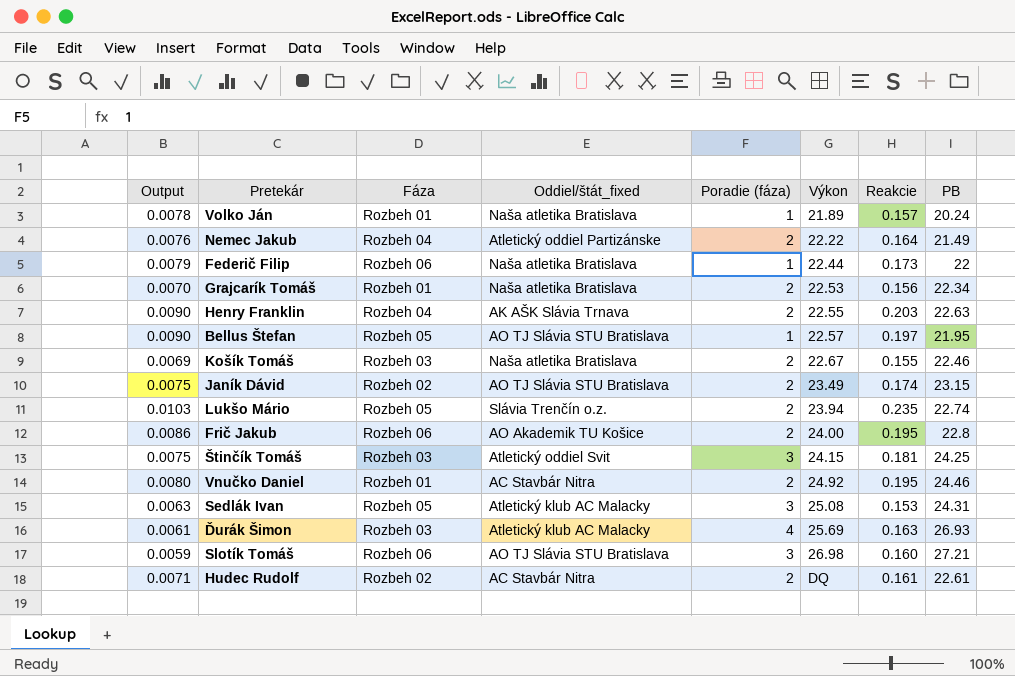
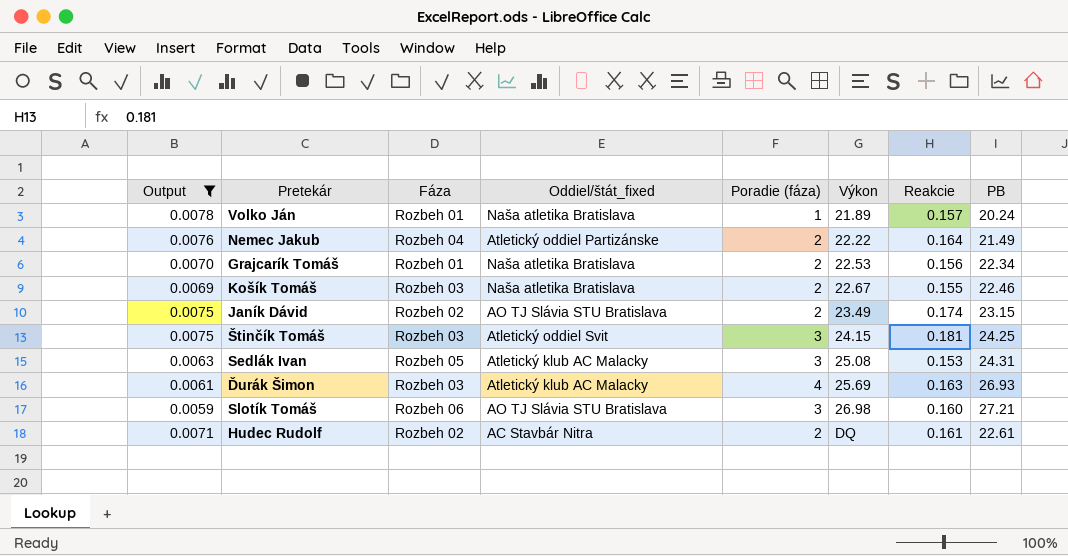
filter: none -> Output <= 0.0078

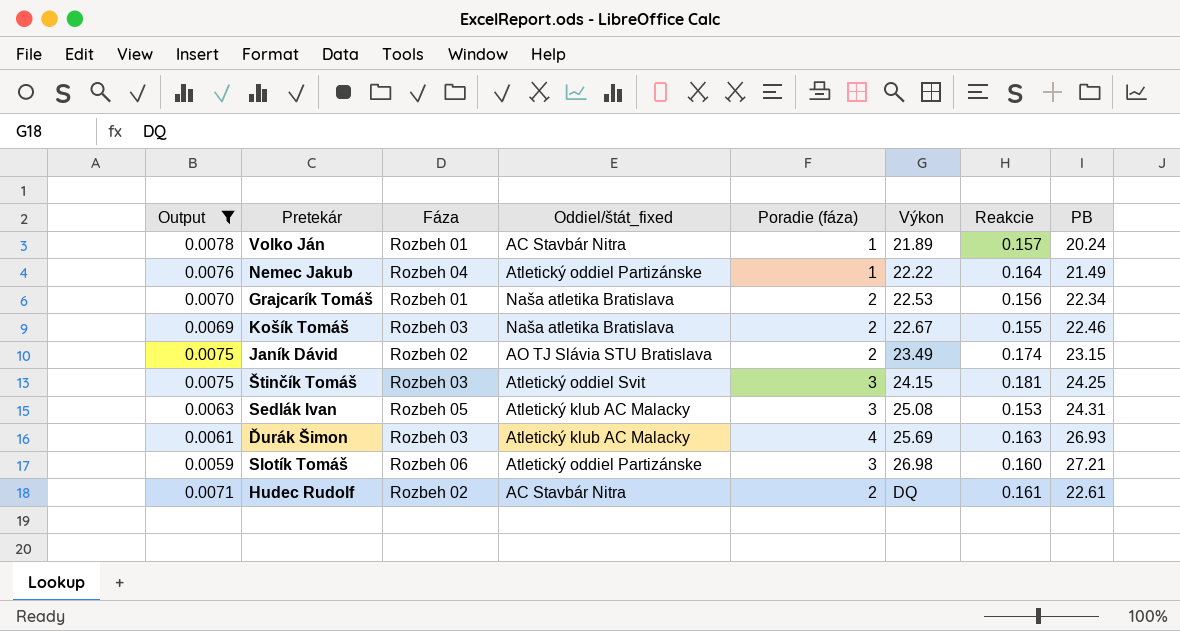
Volko Ján | Oddiel/štát_fixed: Naša atletika Bratislava -> AC Stavbár Nitra
Nemec Jakub | Poradie (fáza): 2 -> 1
Slotík Tomáš | Oddiel/štát_fixed: AO TJ Slávia STU Bratislava -> Atletický oddiel Partizánske

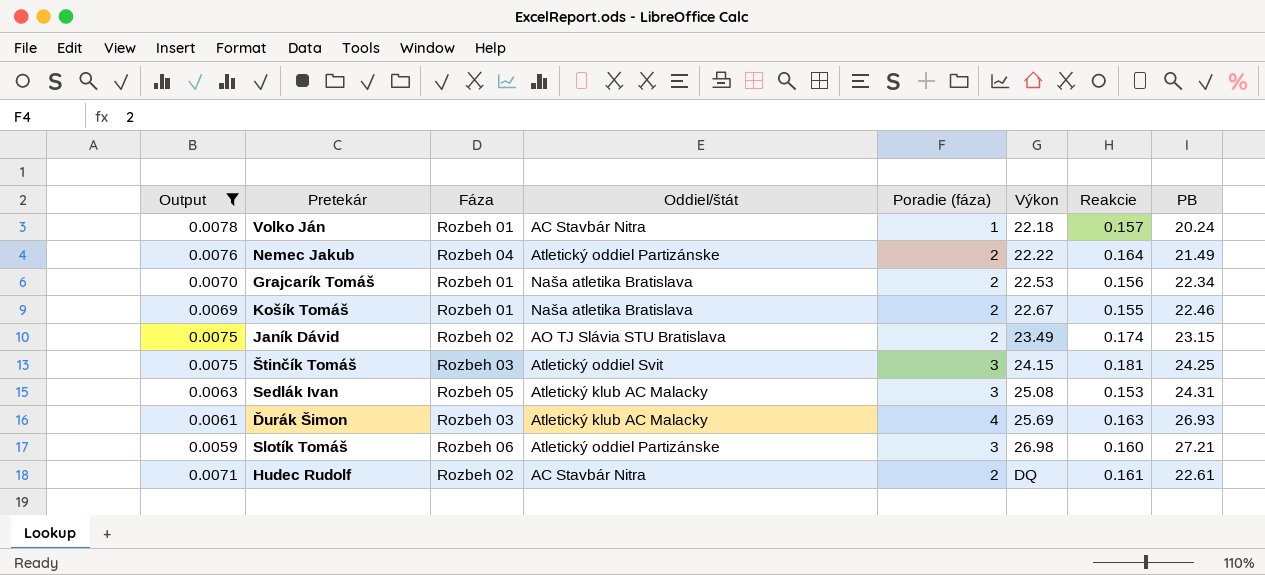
column name: Oddiel/štát_fixed -> Oddiel/štát
Volko Ján | Výkon: 21.89 -> 22.18
Nemec Jakub | Poradie (fáza): 1 -> 2
Košík Tomáš | Fáza: Rozbeh 03 -> Rozbeh 01

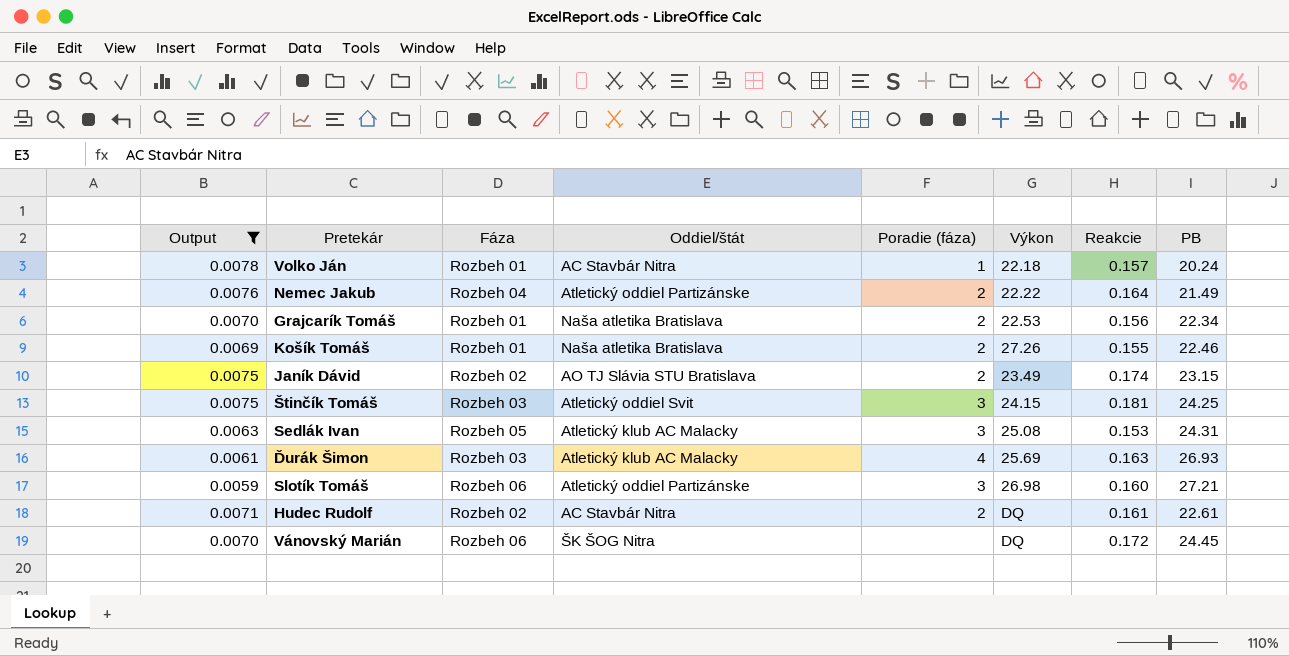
Košík Tomáš | Výkon: 22.67 -> 27.26
row Vánovský Marián: none -> 0.0070 | Rozbeh 06 | ŠK ŠOG Nitra | none | DQ | 0.172 | 24.45

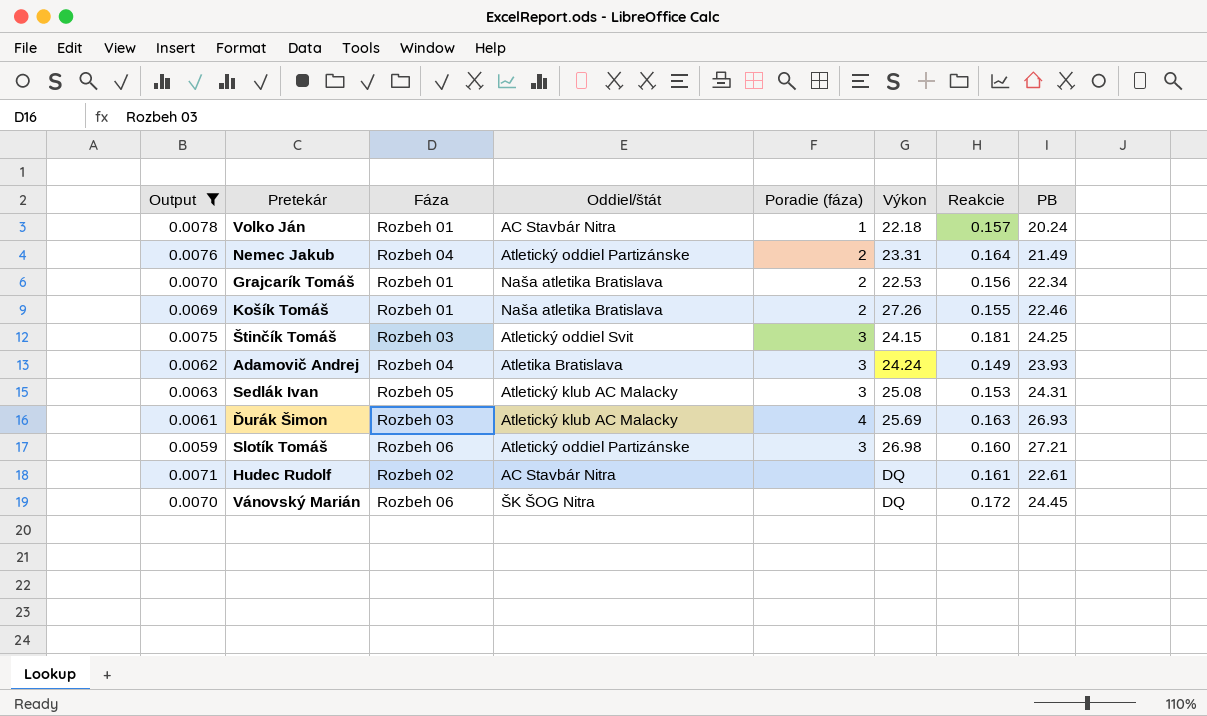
row Janík Dávid: 0.0075 | Rozbeh 02 | AO TJ Slávia STU Bratislava | 2 | 23.49 | 0.174 | 23.15 -> none
Nemec Jakub | Výkon: 22.22 -> 23.31
row Adamovič Andrej: none -> 0.0062 | Rozbeh 04 | Atletika Bratislava | 3 | 24.24 | 0.149 | 23.93
Hudec Rudolf | Poradie (fáza): 2 -> none

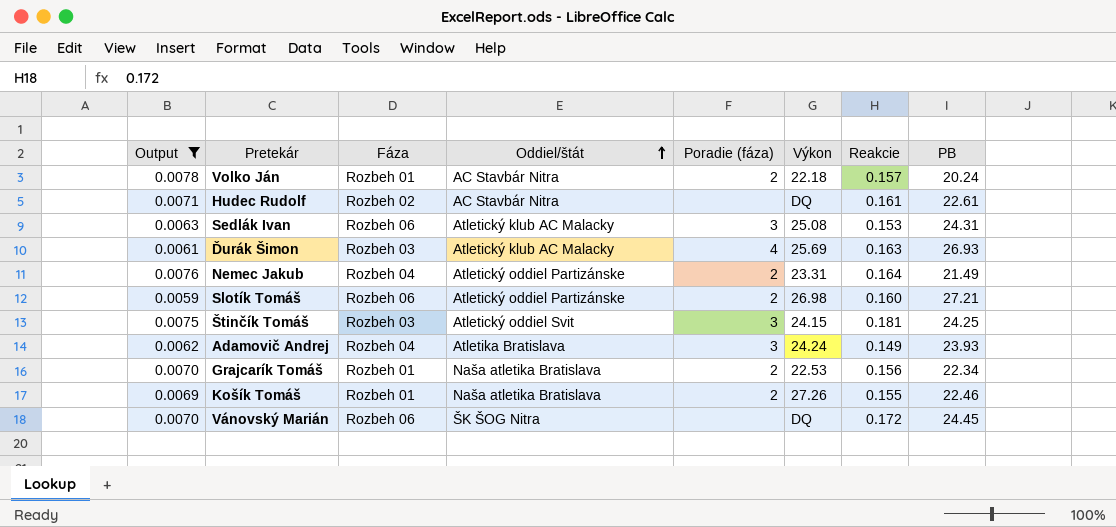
row order: none -> Oddiel/štát ascending
Volko Ján | Poradie (fáza): 1 -> 2
Sedlák Ivan | Fáza: Rozbeh 05 -> Rozbeh 06
Slotík Tomáš | Poradie (fáza): 3 -> 2

